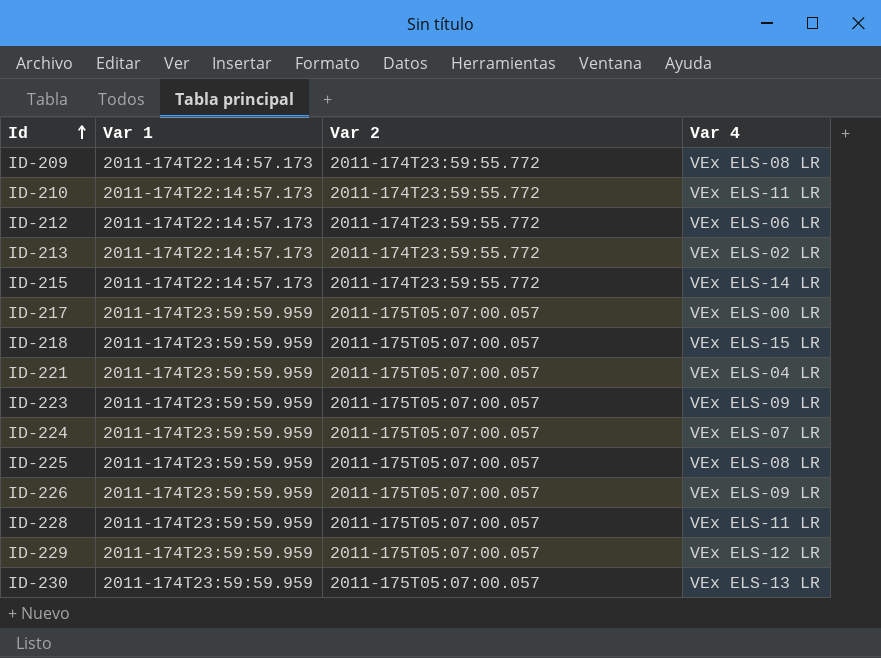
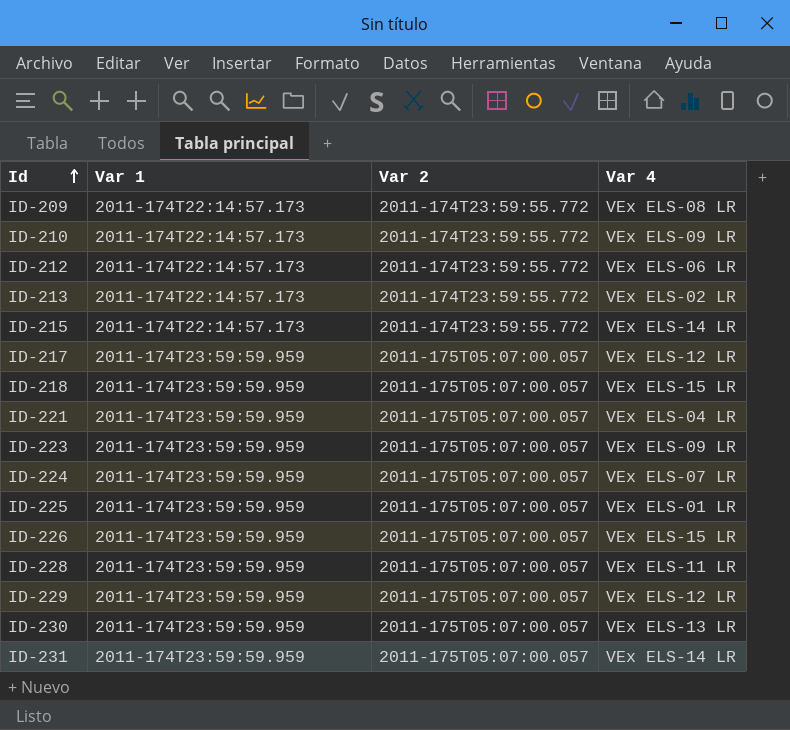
ID-210 | Var 4: VEx ELS-11 LR -> VEx ELS-09 LR
ID-217 | Var 4: VEx ELS-00 LR -> VEx ELS-12 LR
ID-225 | Var 4: VEx ELS-08 LR -> VEx ELS-01 LR
ID-226 | Var 4: VEx ELS-09 LR -> VEx ELS-15 LR
row ID-231: none -> 2011-174T23:59:59.959 | 2011-175T05:07:00.057 | VEx ELS-14 LR

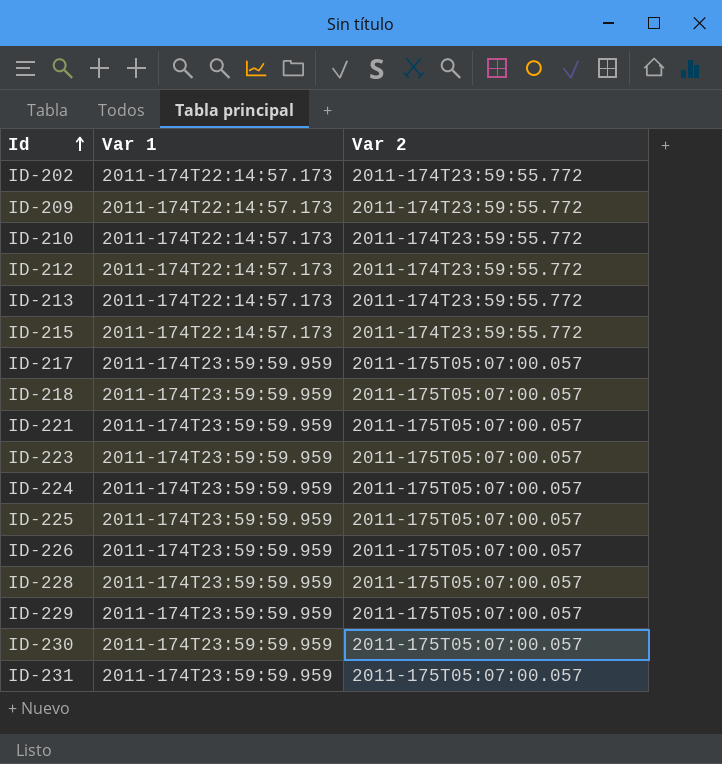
column Var 4 | position: 4 -> none
row ID-202: none -> 2011-174T22:14:57.173 | 2011-174T23:59:55.772

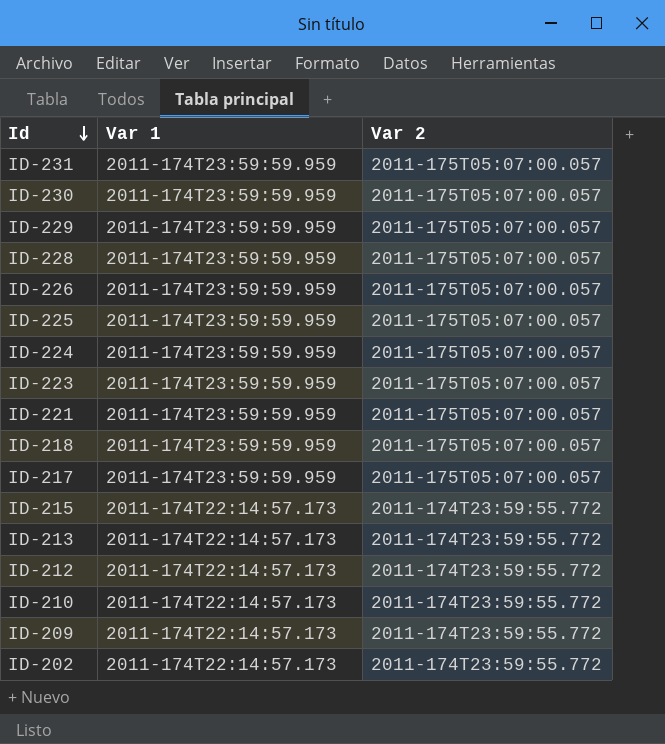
row order: Id ascending -> Id descending

